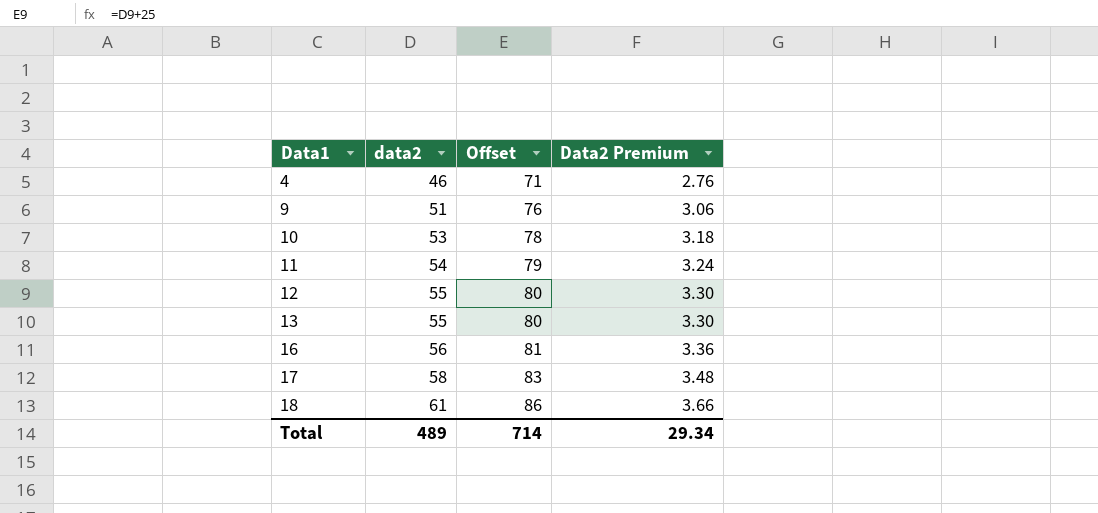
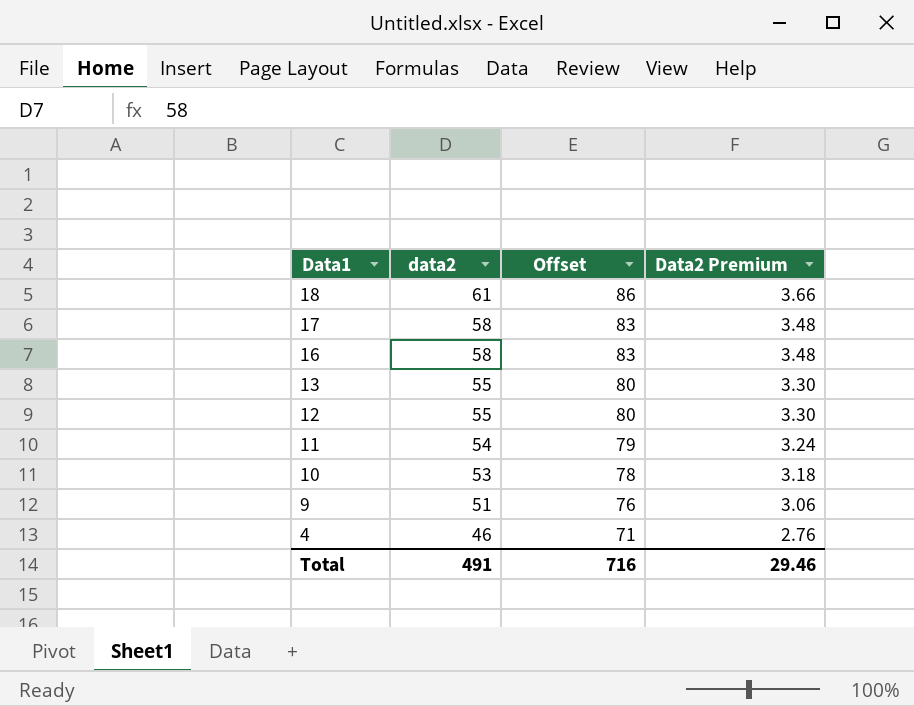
row order: Data1 ascending -> Data1 descending
16 | data2: 56 -> 58
16 | Offset: 81 -> 83
16 | Data2 Premium: 3.36 -> 3.48
Total | data2: 489 -> 491
Total | Offset: 714 -> 716
Total | Data2 Premium: 29.34 -> 29.46

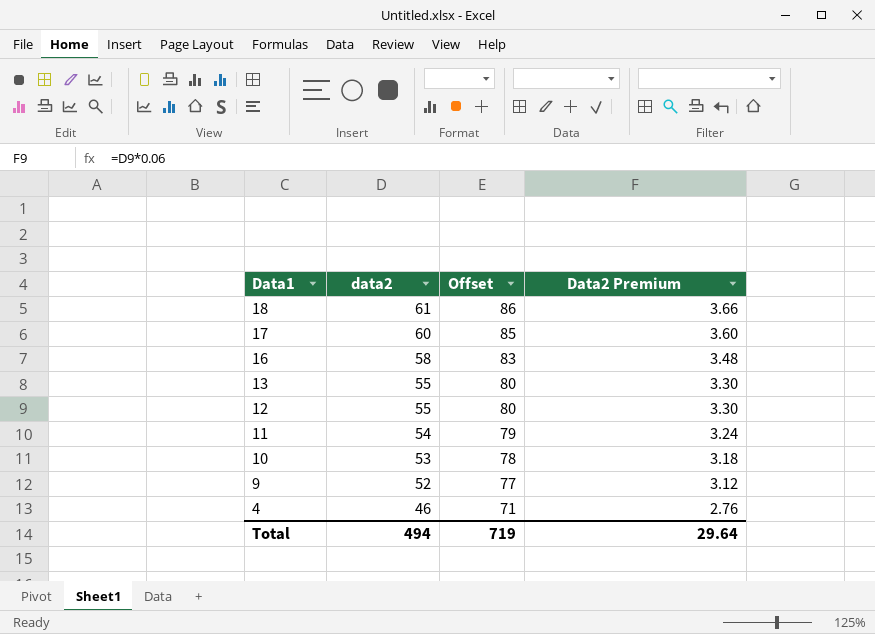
17 | data2: 58 -> 60
17 | Offset: 83 -> 85
17 | Data2 Premium: 3.48 -> 3.60
9 | data2: 51 -> 52
9 | Offset: 76 -> 77
9 | Data2 Premium: 3.06 -> 3.12
Total | data2: 491 -> 494
Total | Offset: 716 -> 719
Total | Data2 Premium: 29.46 -> 29.64

